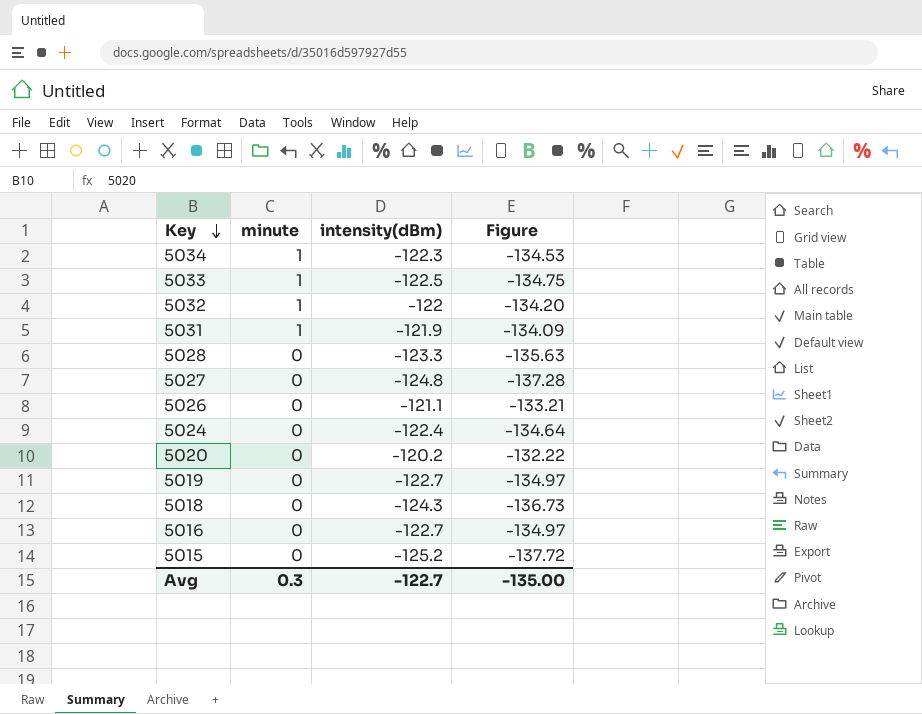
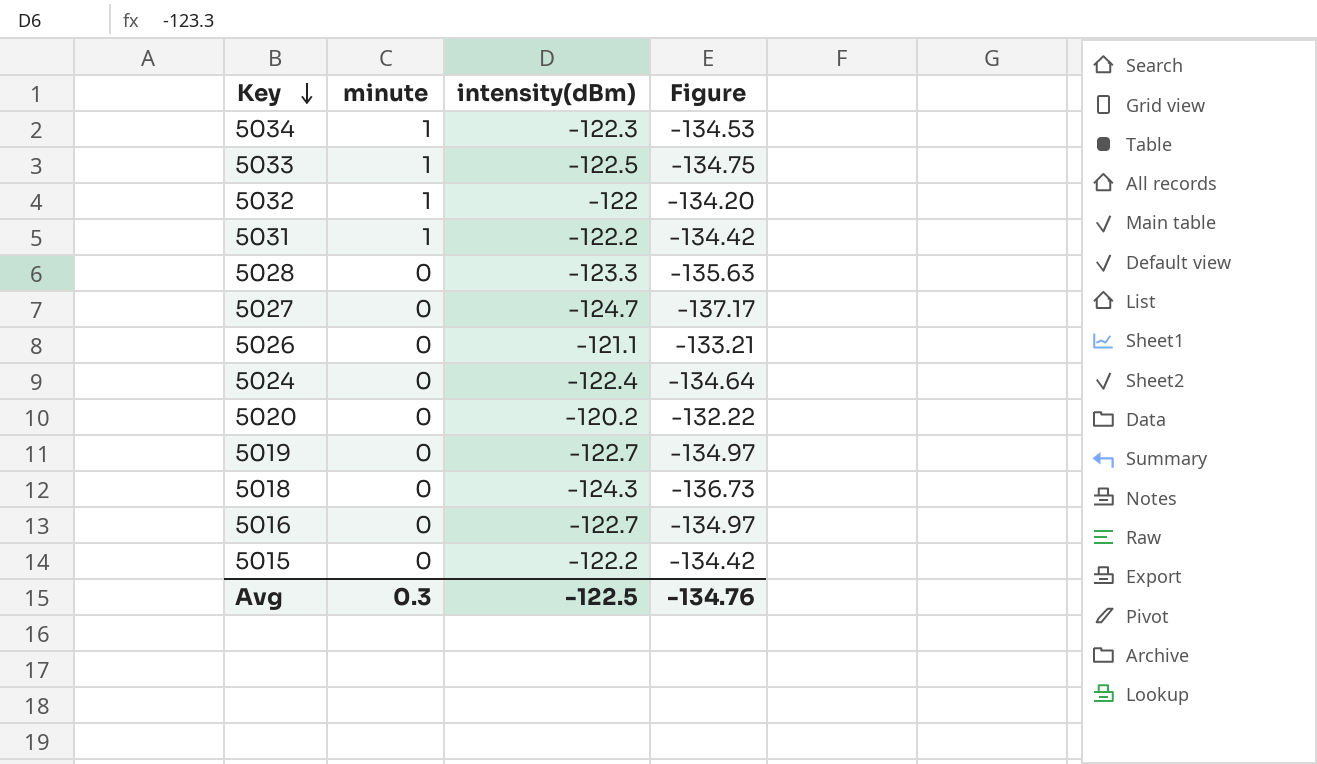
5031 | intensity(dBm): -121.9 -> -122.2
5031 | Figure: -134.09 -> -134.42
5027 | intensity(dBm): -124.8 -> -124.7
5027 | Figure: -137.28 -> -137.17
5015 | intensity(dBm): -125.2 -> -122.2
5015 | Figure: -137.72 -> -134.42
Avg | intensity(dBm): -122.7 -> -122.5
Avg | Figure: -135.00 -> -134.76

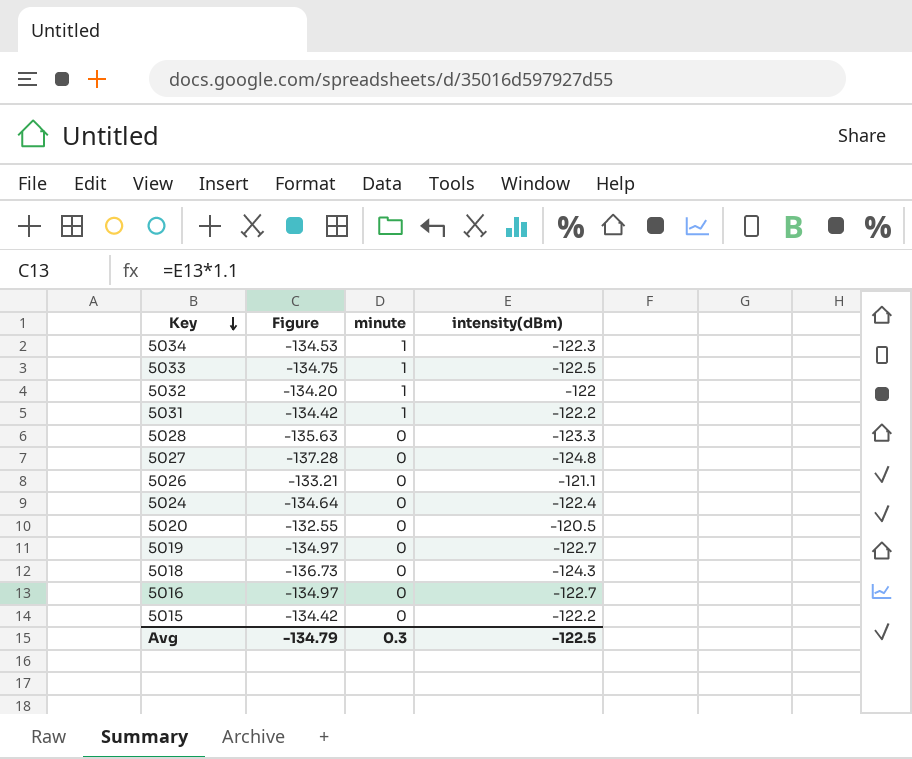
column Figure | position: 4 -> 2
5027 | Figure: -137.17 -> -137.28
5027 | intensity(dBm): -124.7 -> -124.8
5020 | Figure: -132.22 -> -132.55
5020 | intensity(dBm): -120.2 -> -120.5
Avg | Figure: -134.76 -> -134.79

